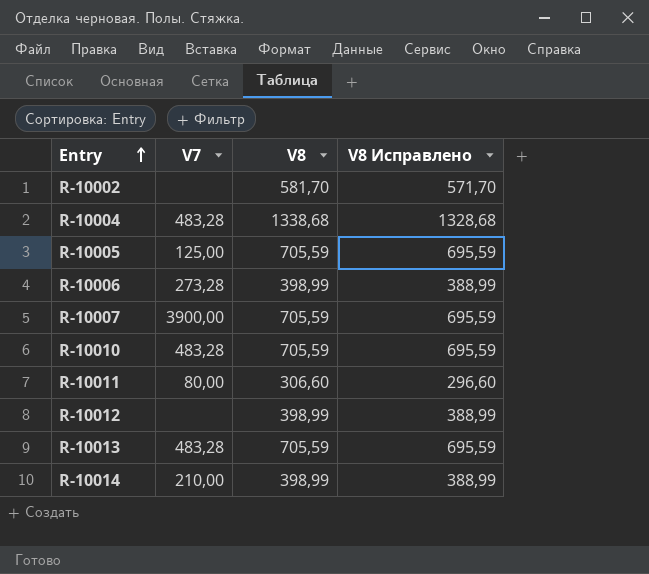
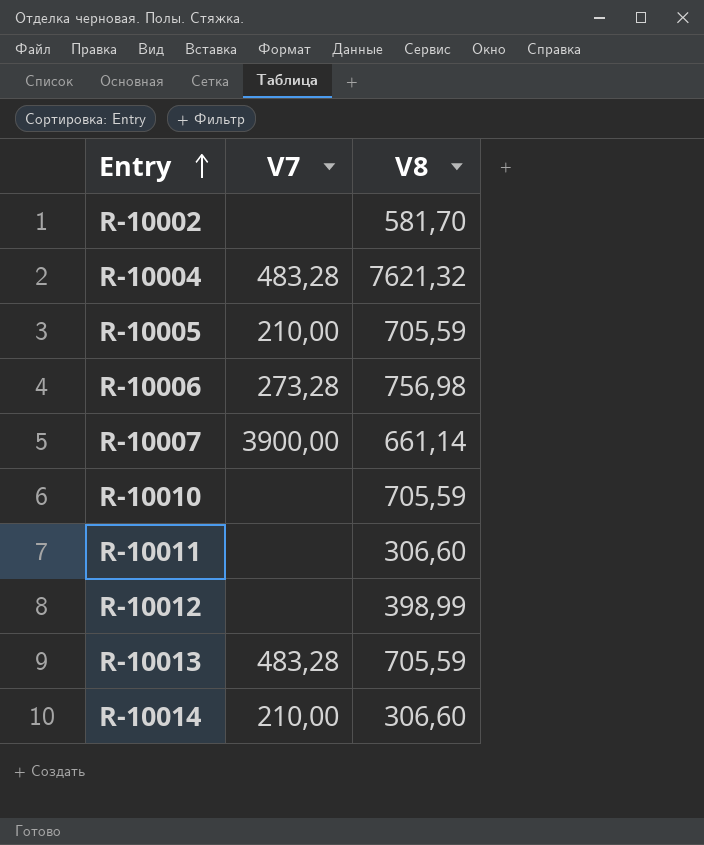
column V8 Исправлено | formula: [V8] - 10 -> none
R-10004 | V8: 1338,68 -> 7621,32
R-10005 | V7: 125,00 -> 210,00
R-10006 | V8: 398,99 -> 756,98
R-10007 | V8: 705,59 -> 661,14
R-10010 | V7: 483,28 -> none
R-10011 | V7: 80,00 -> none
R-10014 | V8: 398,99 -> 306,60

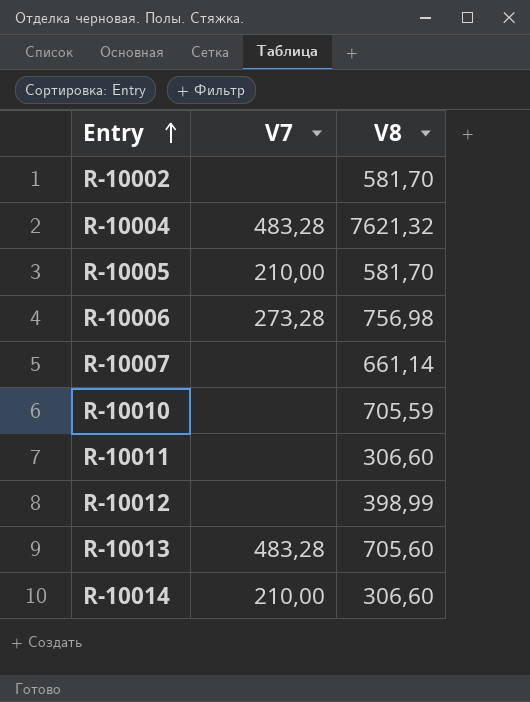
R-10005 | V8: 705,59 -> 581,70
R-10007 | V7: 3900,00 -> none
R-10013 | V8: 705,59 -> 705,60

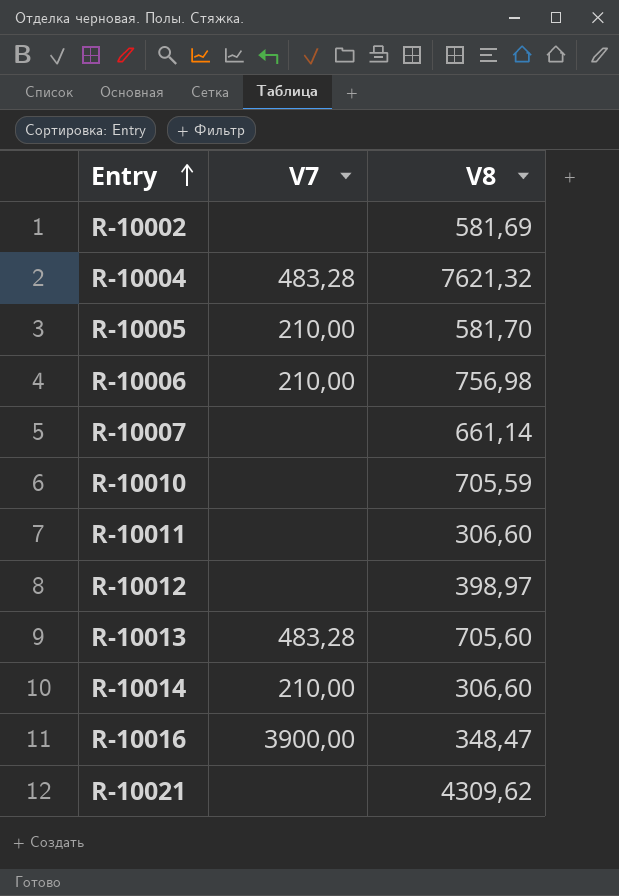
R-10002 | V8: 581,70 -> 581,69
R-10006 | V7: 273,28 -> 210,00
R-10012 | V8: 398,99 -> 398,97
row R-10016: none -> 3900,00 | 348,47
row R-10021: none -> none | 4309,62

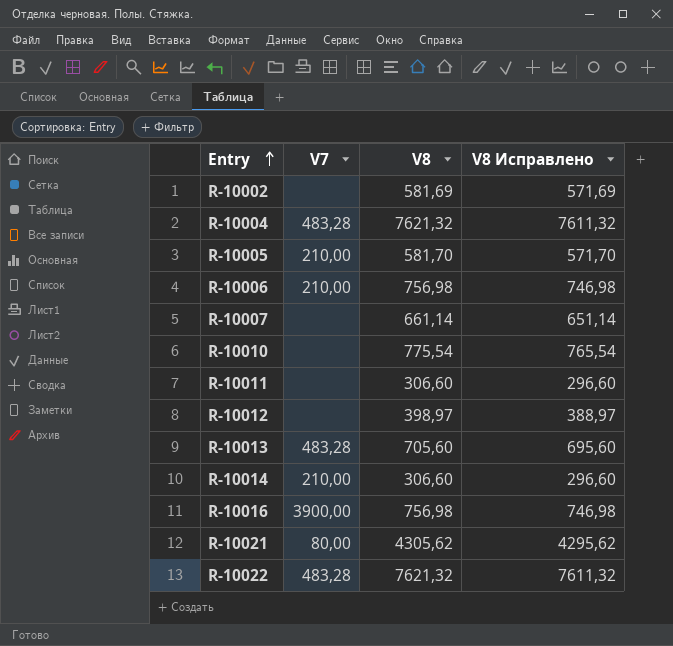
column V8 Исправлено | formula: none -> [V8] - 10
R-10010 | V8: 705,59 -> 775,54
R-10016 | V8: 348,47 -> 756,98
R-10021 | V7: none -> 80,00
R-10021 | V8: 4309,62 -> 4305,62
row R-10022: none -> 483,28 | 7621,32 | 7611,32

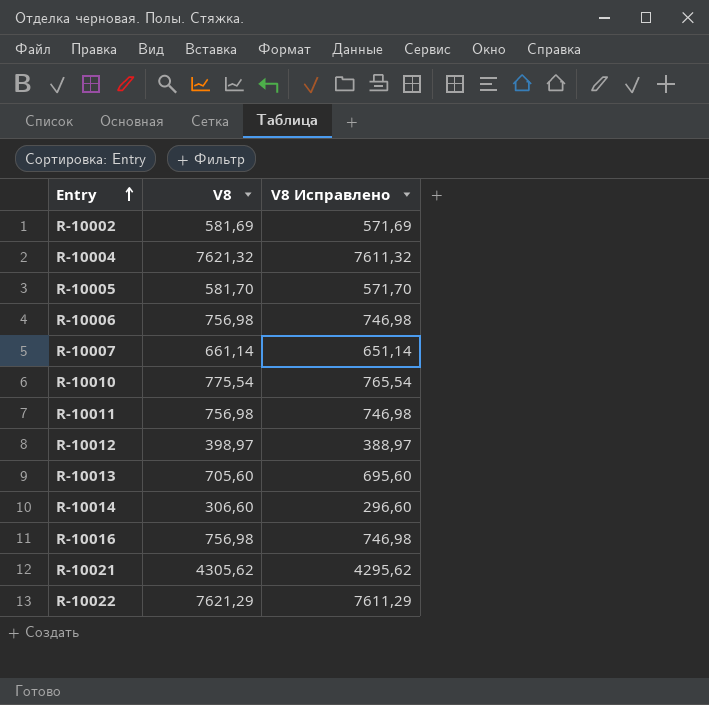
column V7 | position: 2 -> none
R-10011 | V8: 306,60 -> 756,98
R-10011 | V8 Исправлено: 296,60 -> 746,98
R-10022 | V8: 7621,32 -> 7621,29
R-10022 | V8 Исправлено: 7611,32 -> 7611,29

